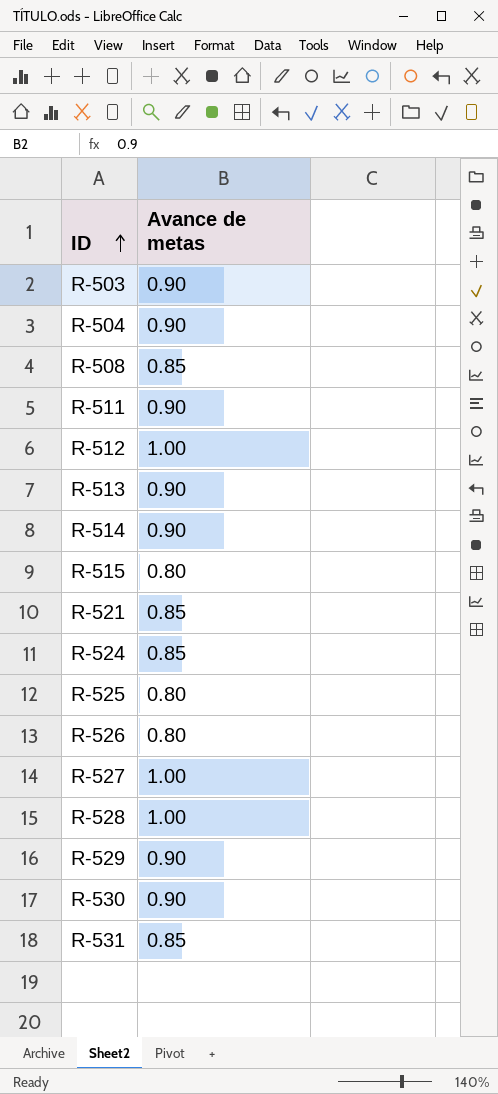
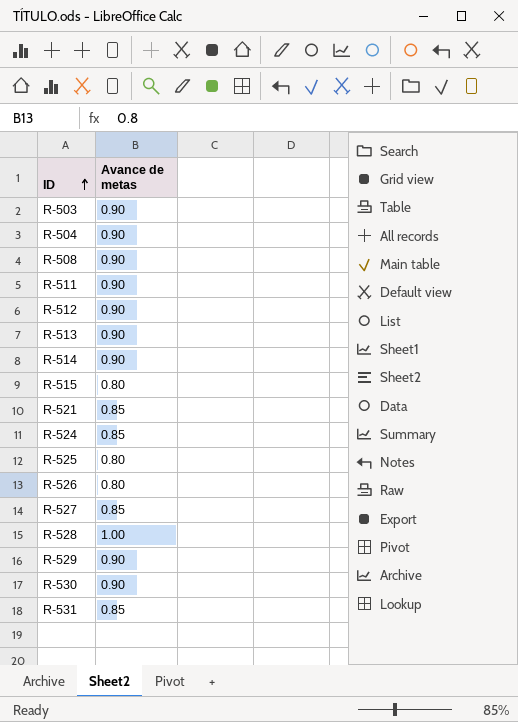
R-508 | Avance de metas: 0.85 -> 0.90
R-512 | Avance de metas: 1.00 -> 0.90
R-527 | Avance de metas: 1.00 -> 0.85

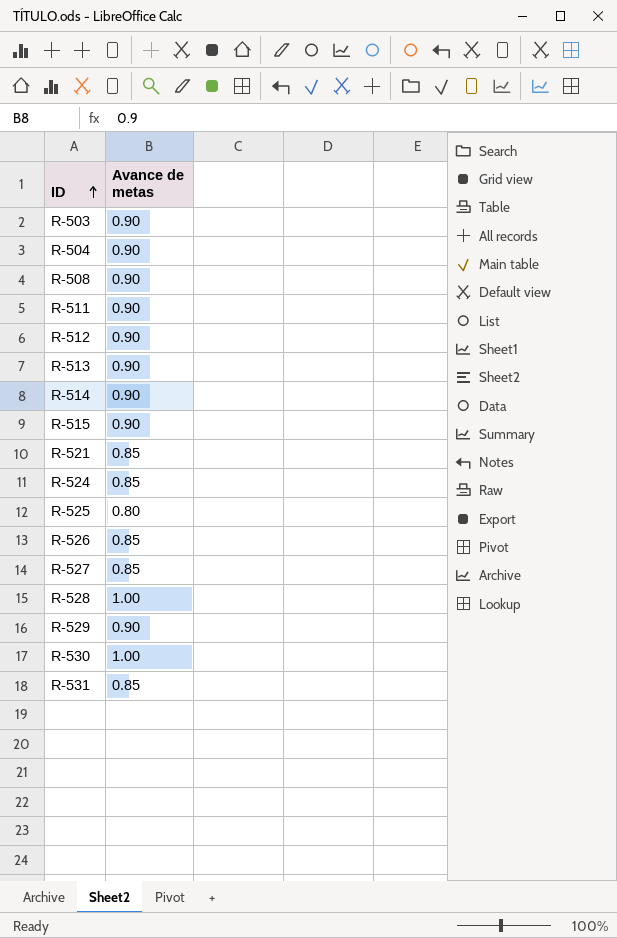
R-515 | Avance de metas: 0.80 -> 0.90
R-526 | Avance de metas: 0.80 -> 0.85
R-530 | Avance de metas: 0.90 -> 1.00

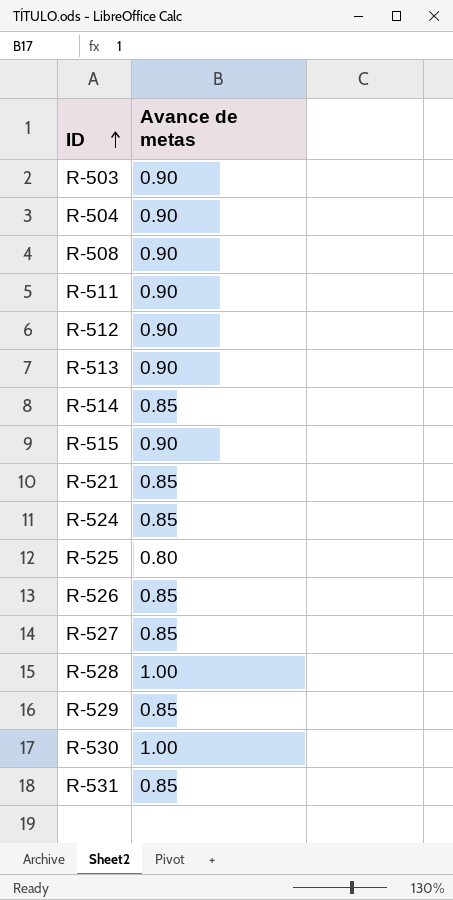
R-514 | Avance de metas: 0.90 -> 0.85
R-529 | Avance de metas: 0.90 -> 0.85

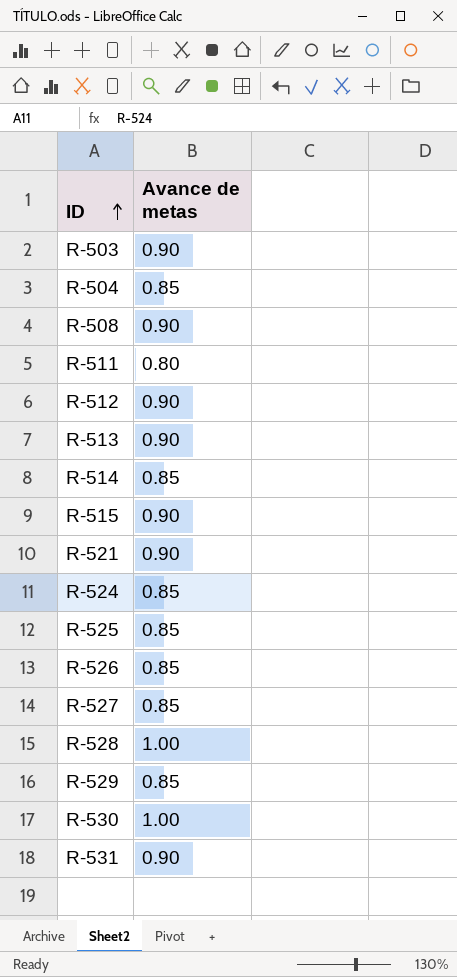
R-504 | Avance de metas: 0.90 -> 0.85
R-511 | Avance de metas: 0.90 -> 0.80
R-521 | Avance de metas: 0.85 -> 0.90
R-525 | Avance de metas: 0.80 -> 0.85
R-531 | Avance de metas: 0.85 -> 0.90

